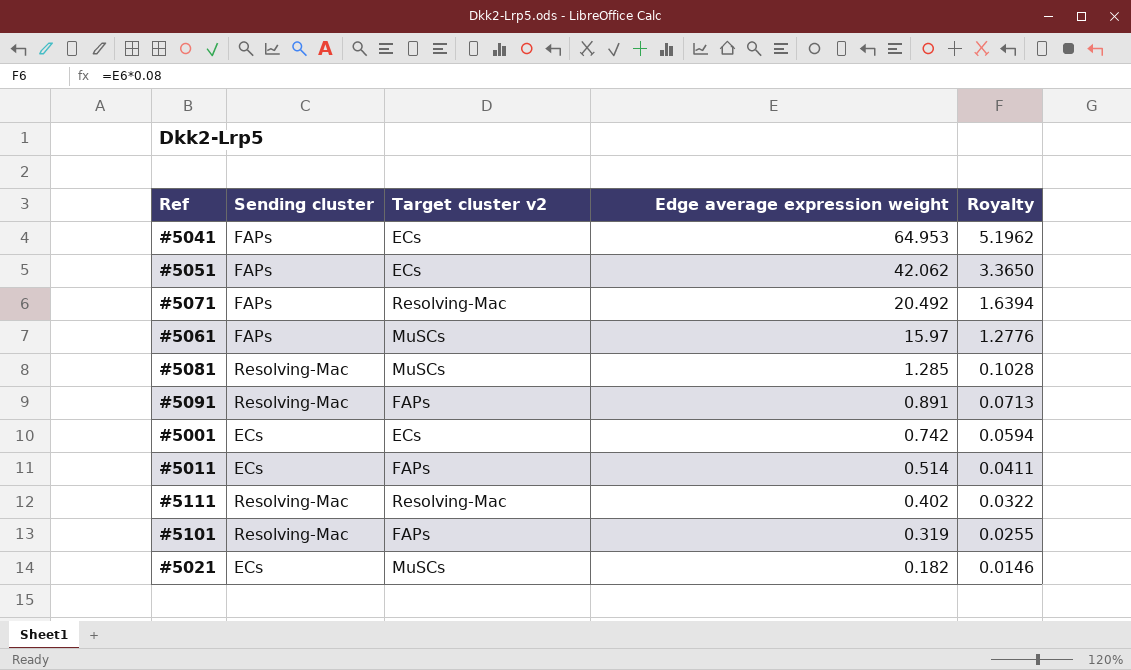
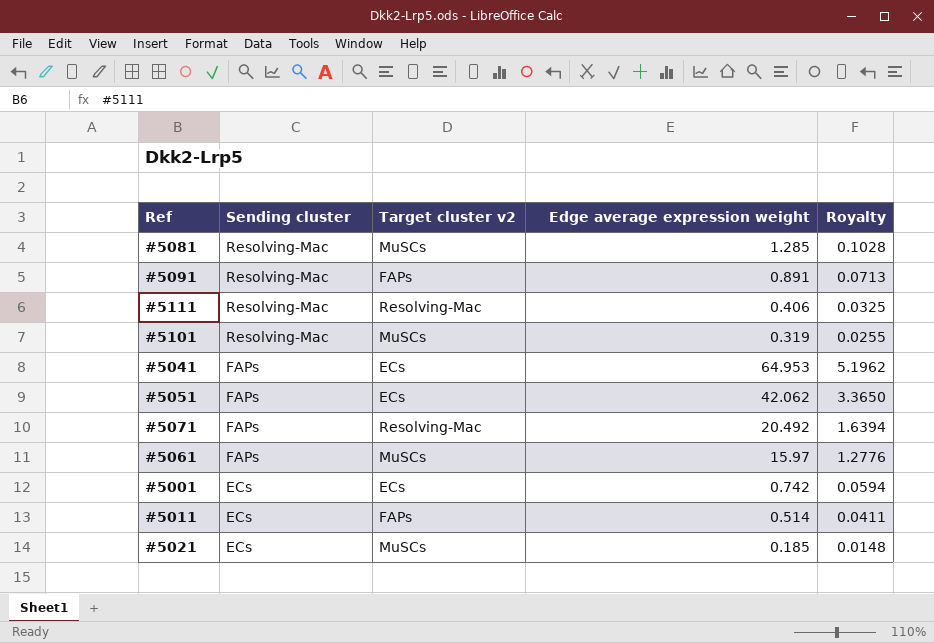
row order: Edge average expression weight descending -> Sending cluster descending
#5111 | Edge average expression weight: 0.402 -> 0.406
#5111 | Royalty: 0.0322 -> 0.0325
#5101 | Target cluster v2: FAPs -> MuSCs
#5021 | Edge average expression weight: 0.182 -> 0.185
#5021 | Royalty: 0.0146 -> 0.0148

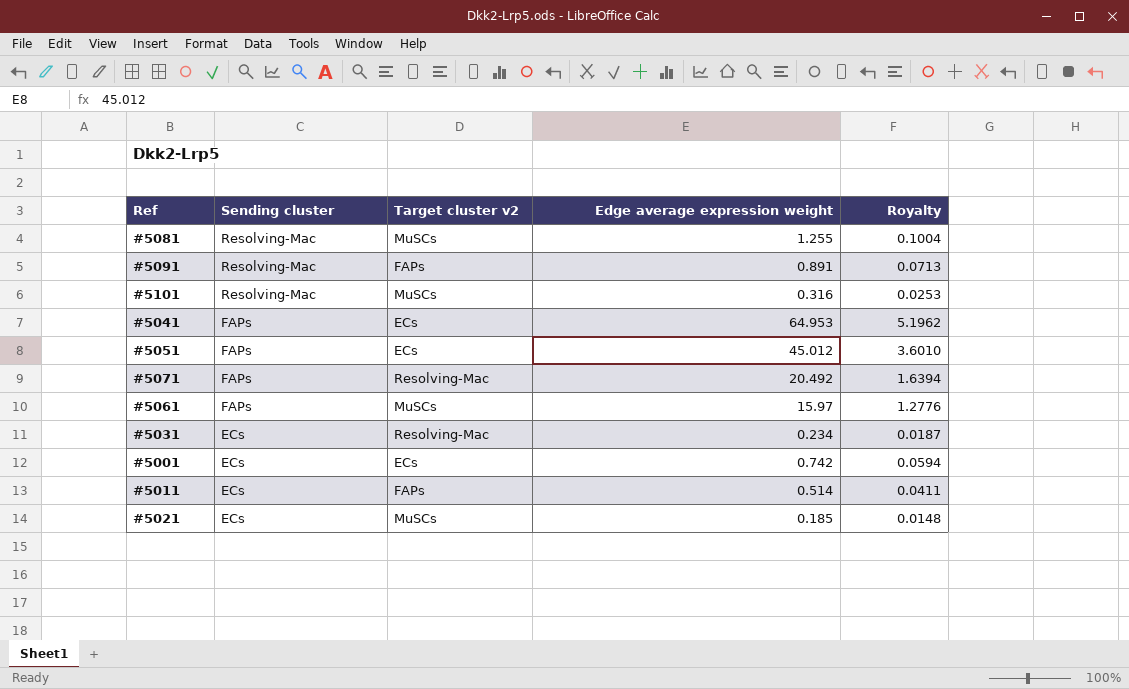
row #5111: Resolving-Mac | Resolving-Mac | 0.406 | 0.0325 -> none
#5081 | Edge average expression weight: 1.285 -> 1.255
#5081 | Royalty: 0.1028 -> 0.1004
#5101 | Edge average expression weight: 0.319 -> 0.316
#5101 | Royalty: 0.0255 -> 0.0253
#5051 | Edge average expression weight: 42.062 -> 45.012
#5051 | Royalty: 3.3650 -> 3.6010
row #5031: none -> ECs | Resolving-Mac | 0.234 | 0.0187

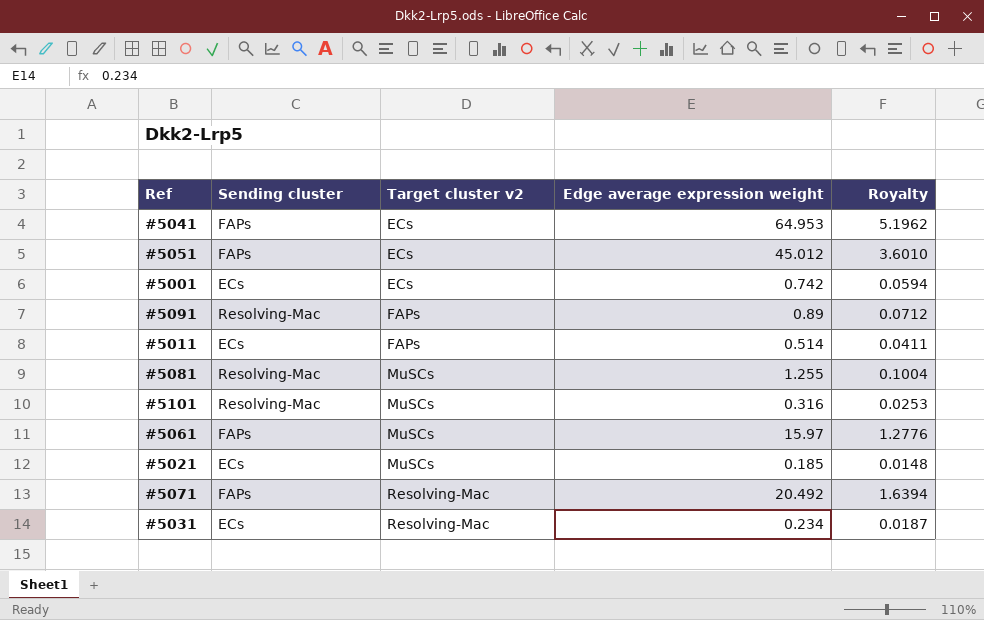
row order: Sending cluster descending -> Target cluster v2 ascending
#5091 | Edge average expression weight: 0.891 -> 0.89
#5091 | Royalty: 0.0713 -> 0.0712

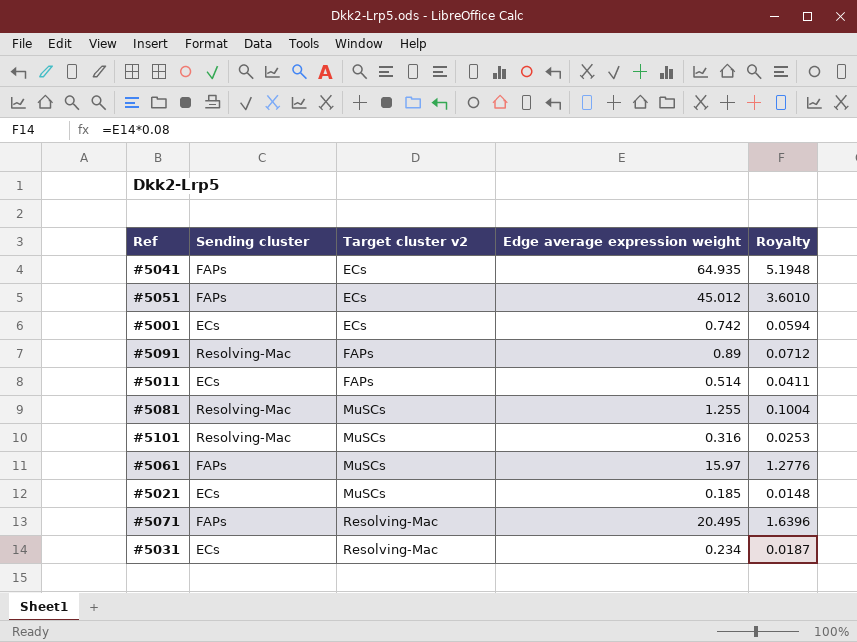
#5041 | Edge average expression weight: 64.953 -> 64.935
#5041 | Royalty: 5.1962 -> 5.1948
#5071 | Edge average expression weight: 20.492 -> 20.495
#5071 | Royalty: 1.6394 -> 1.6396

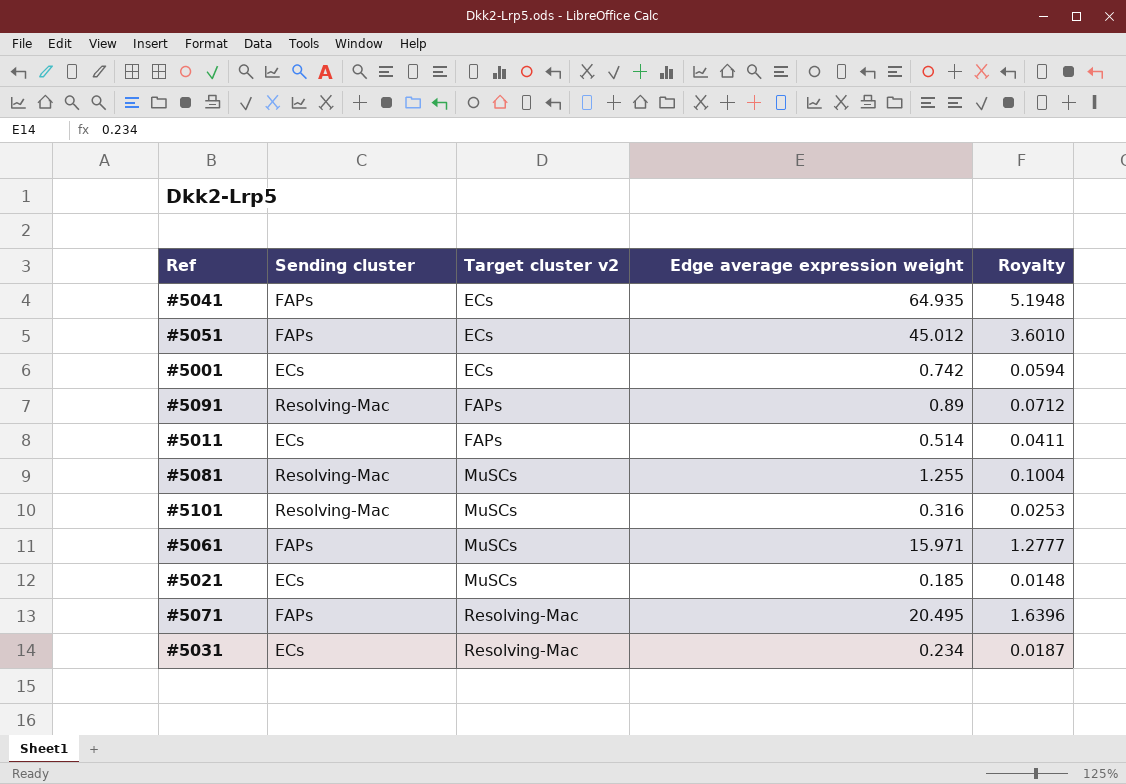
#5061 | Edge average expression weight: 15.97 -> 15.971
#5061 | Royalty: 1.2776 -> 1.2777

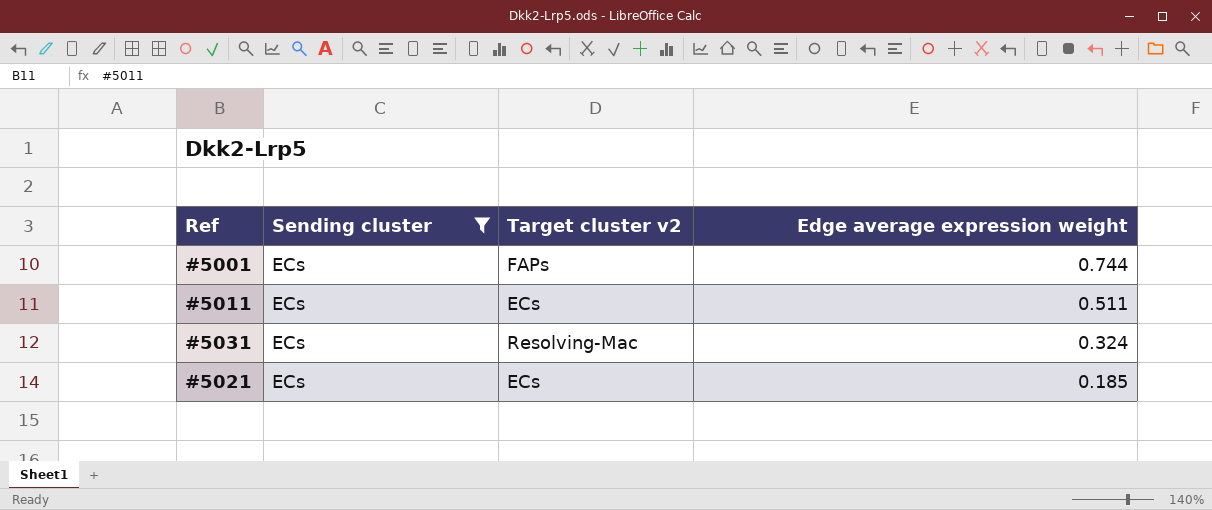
filter: none -> Sending cluster = ECs
row order: Target cluster v2 ascending -> Edge average expression weight descending
column Royalty | formula: [Edge average expression weight] * 0.08 -> none
#5001 | Target cluster v2: ECs -> FAPs
#5001 | Edge average expression weight: 0.742 -> 0.744
#5011 | Target cluster v2: FAPs -> ECs
#5011 | Edge average expression weight: 0.514 -> 0.511
#5031 | Edge average expression weight: 0.234 -> 0.324
#5021 | Target cluster v2: MuSCs -> ECs

